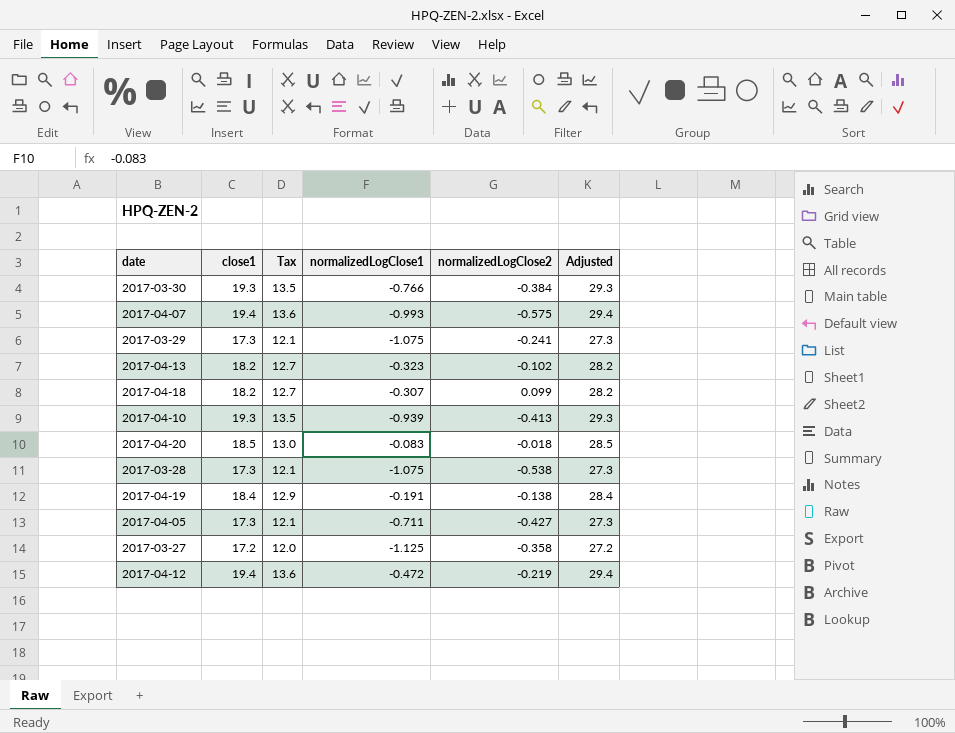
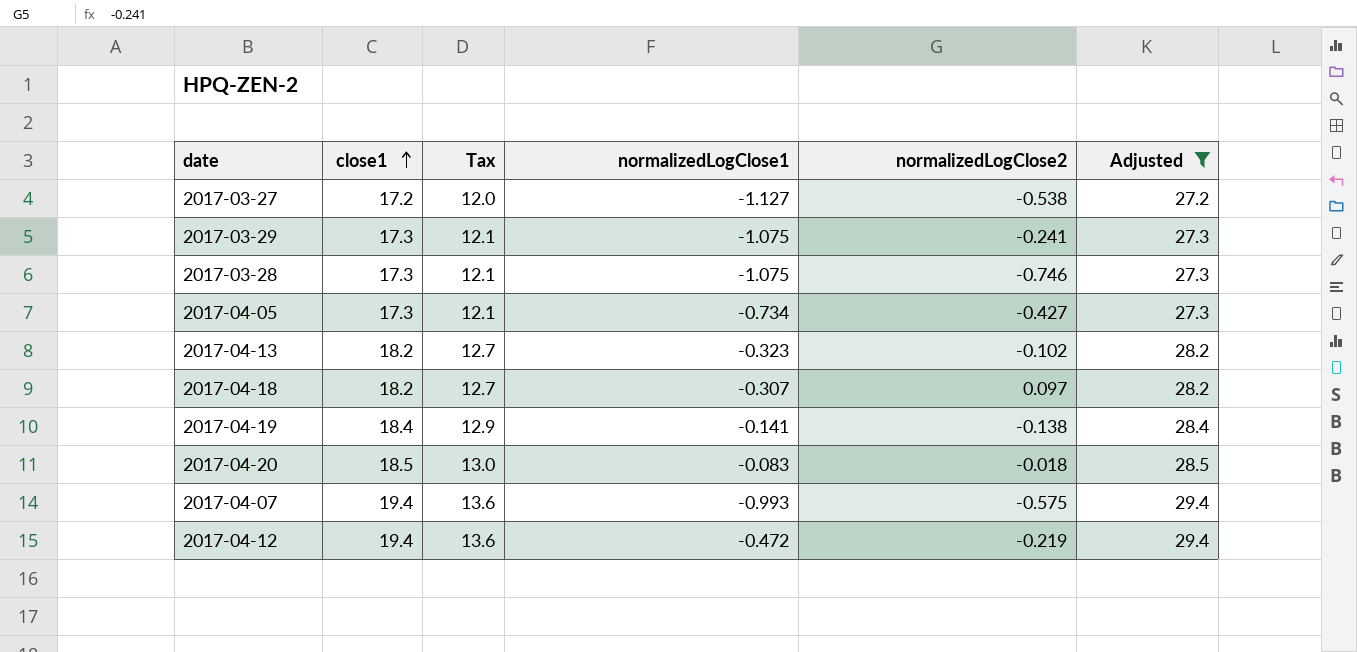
filter: none -> Adjusted != 29.3
row order: none -> close1 ascending
2017-03-27 | normalizedLogClose1: -1.125 -> -1.127
2017-03-27 | normalizedLogClose2: -0.358 -> -0.538
2017-03-28 | normalizedLogClose2: -0.538 -> -0.746
2017-04-05 | normalizedLogClose1: -0.711 -> -0.734
2017-04-18 | normalizedLogClose2: 0.099 -> 0.097
2017-04-19 | normalizedLogClose1: -0.191 -> -0.141

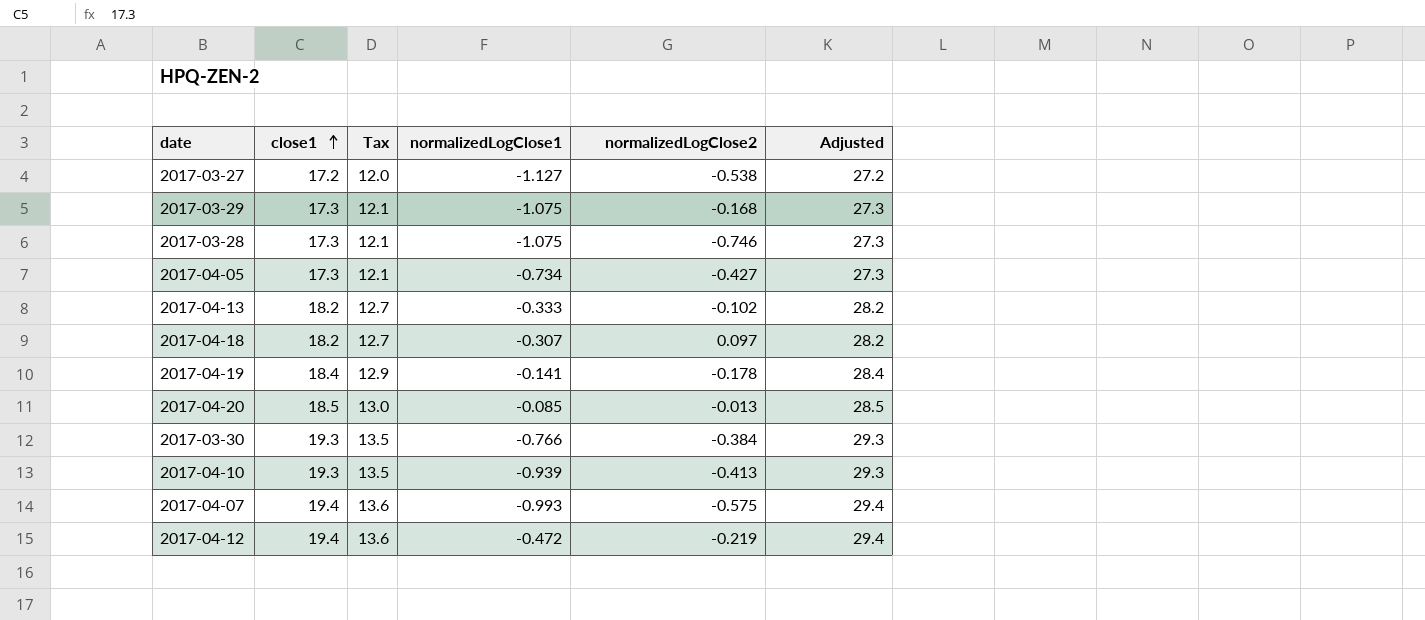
filter: Adjusted != 29.3 -> none
2017-03-29 | normalizedLogClose2: -0.241 -> -0.168
2017-04-13 | normalizedLogClose1: -0.323 -> -0.333
2017-04-19 | normalizedLogClose2: -0.138 -> -0.178
2017-04-20 | normalizedLogClose1: -0.083 -> -0.085
2017-04-20 | normalizedLogClose2: -0.018 -> -0.013

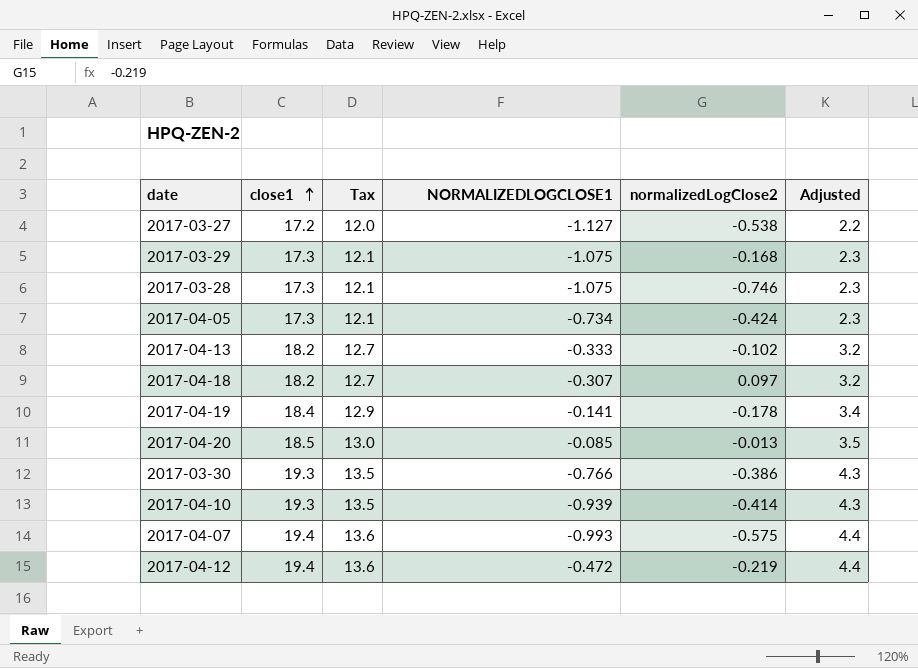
column name: normalizedLogClose1 -> NORMALIZEDLOGCLOSE1
column Adjusted | formula: [close1] + 10 -> [close1] - 15
2017-04-05 | normalizedLogClose2: -0.427 -> -0.424
2017-03-30 | normalizedLogClose2: -0.384 -> -0.386
2017-04-10 | normalizedLogClose2: -0.413 -> -0.414

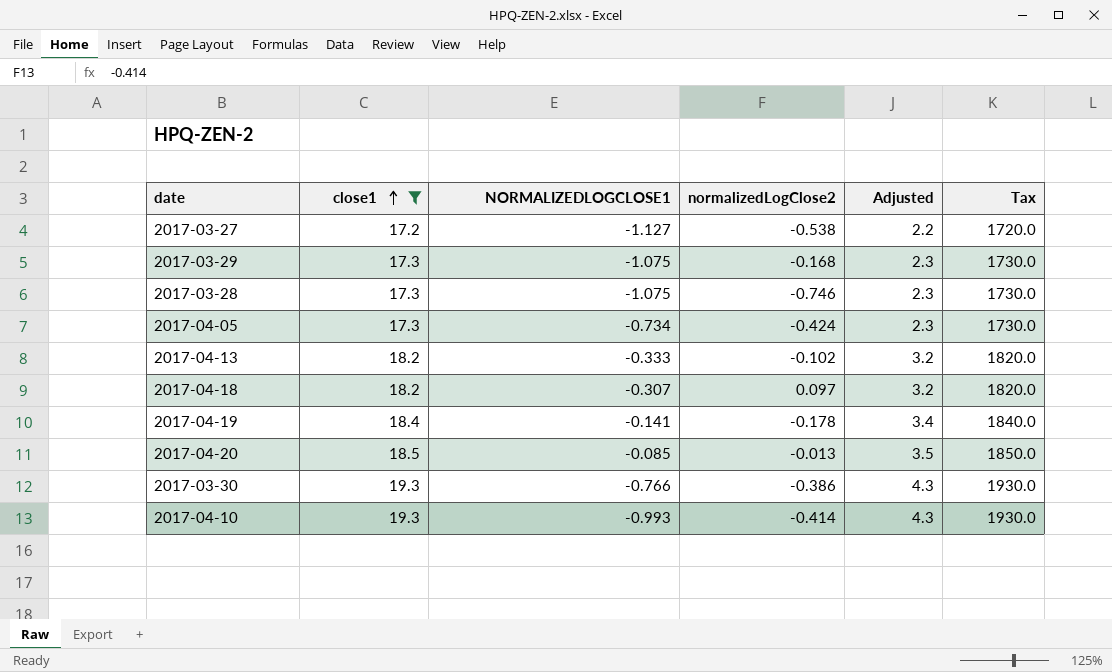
filter: none -> close1 != 19.4
column Tax | formula: [close1] * 0.7 -> [close1] * 100
column Tax | position: 3 -> 6
2017-04-10 | NORMALIZEDLOGCLOSE1: -0.939 -> -0.993

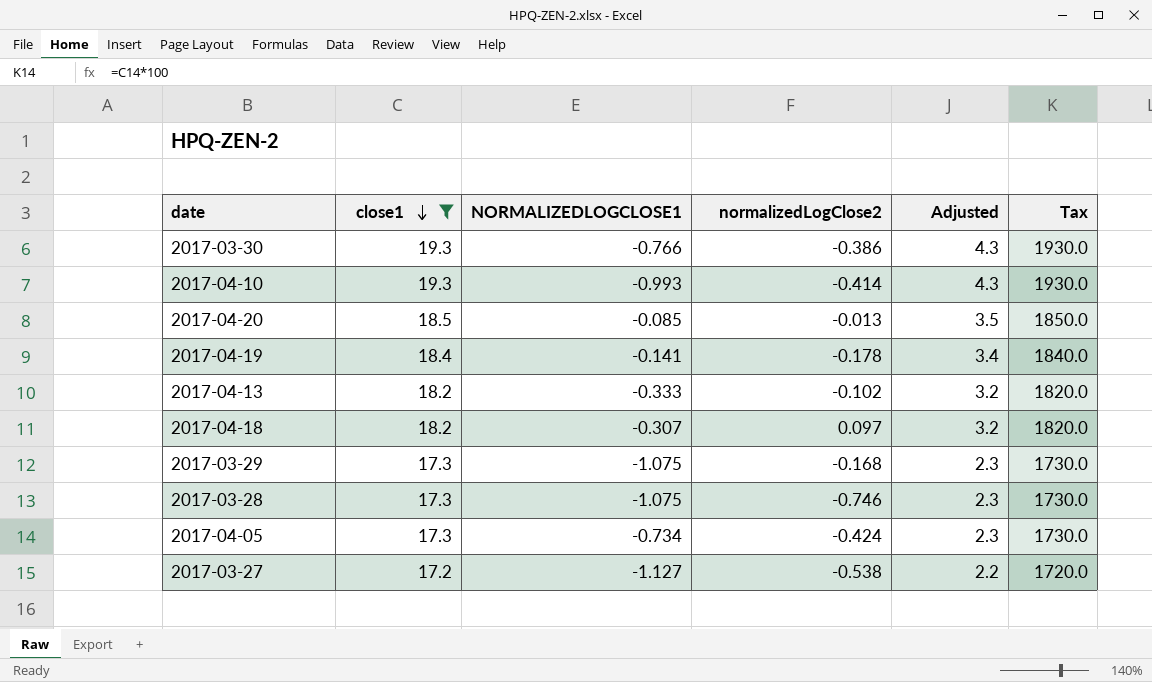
row order: close1 ascending -> close1 descending

